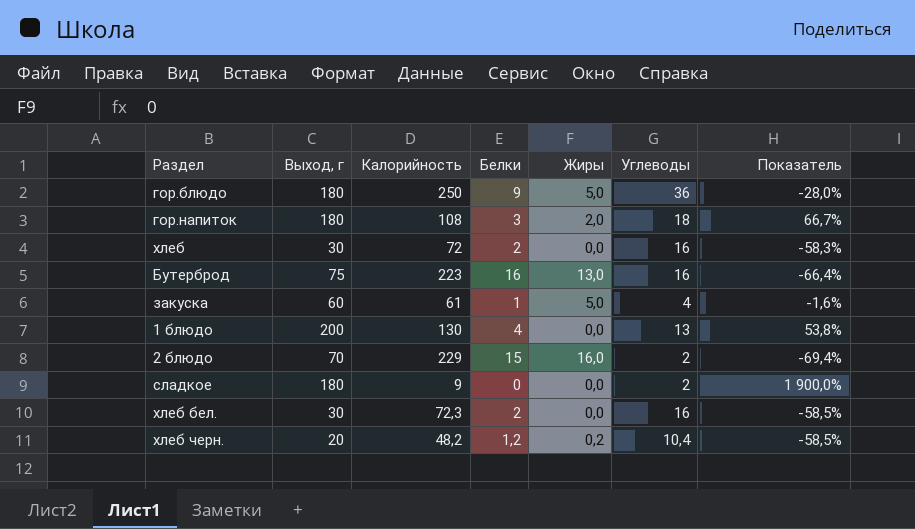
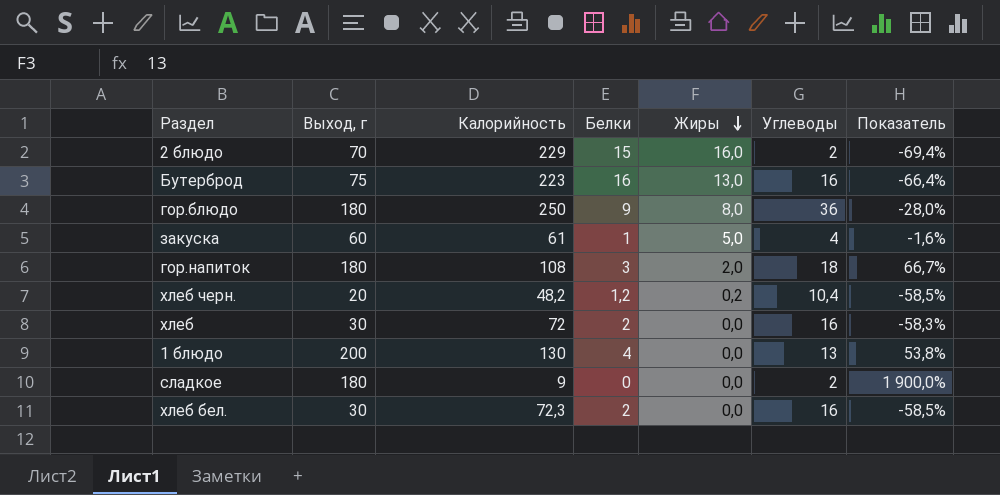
row order: none -> Жиры descending
гор.блюдо | Жиры: 5,0 -> 8,0

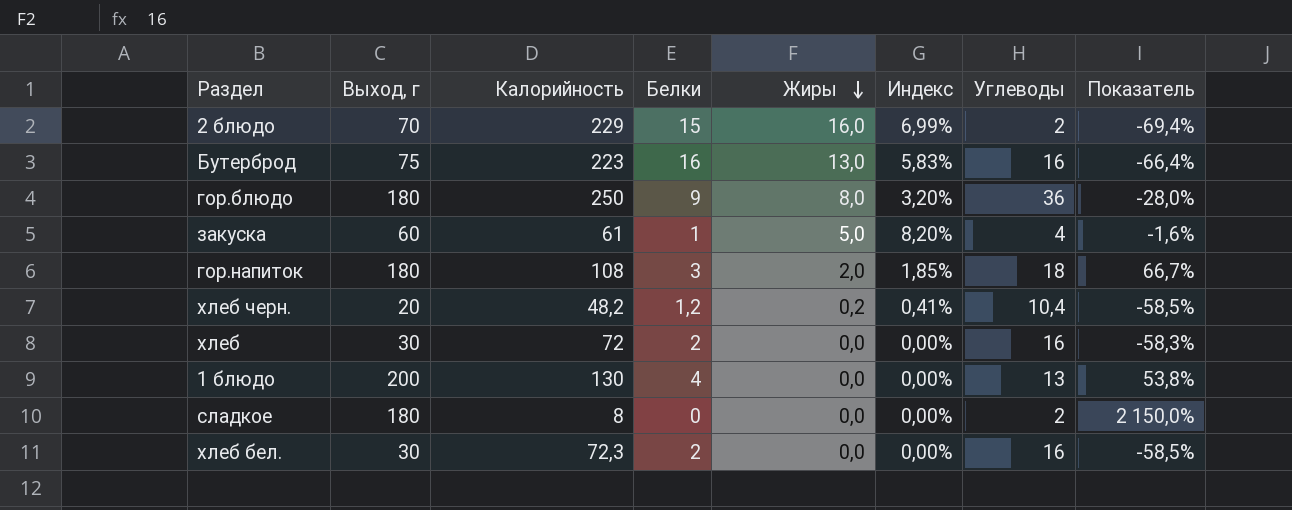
column Индекс | formula: none -> [Жиры] / [Калорийность]
сладкое | Калорийность: 9 -> 8
сладкое | Показатель: 1 900,0% -> 2 150,0%

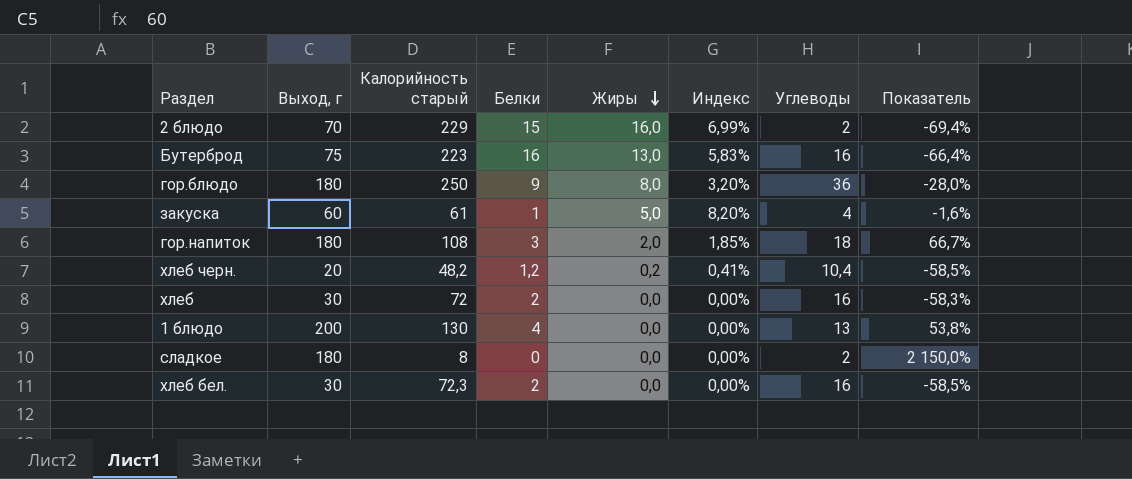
column name: Калорийность -> Калорийность старый

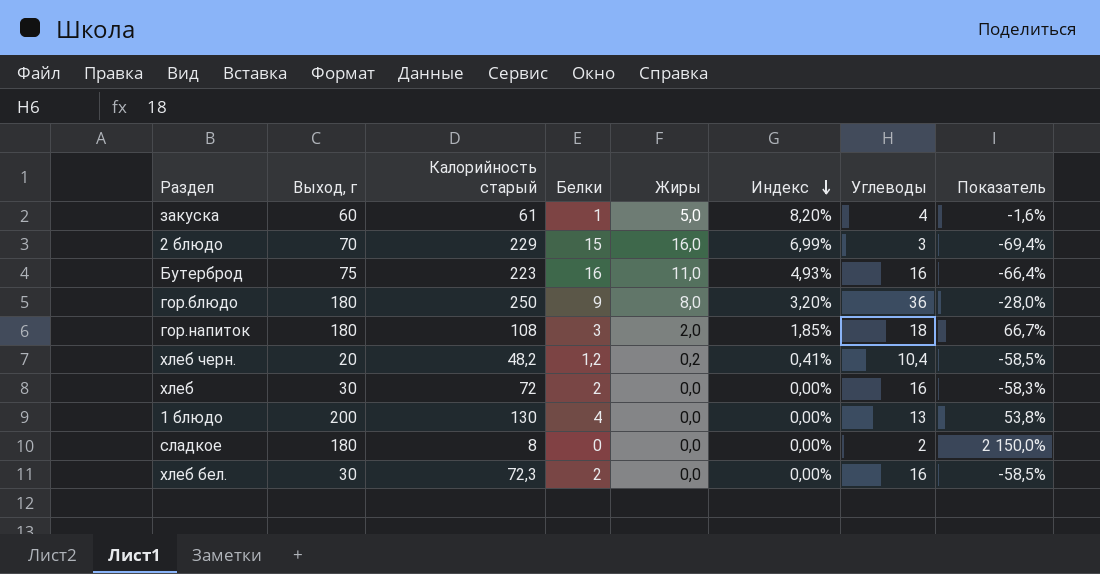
row order: Жиры descending -> Индекс descending
2 блюдо | Углеводы: 2 -> 3
Бутерброд | Жиры: 13,0 -> 11,0
Бутерброд | Индекс: 5,83% -> 4,93%

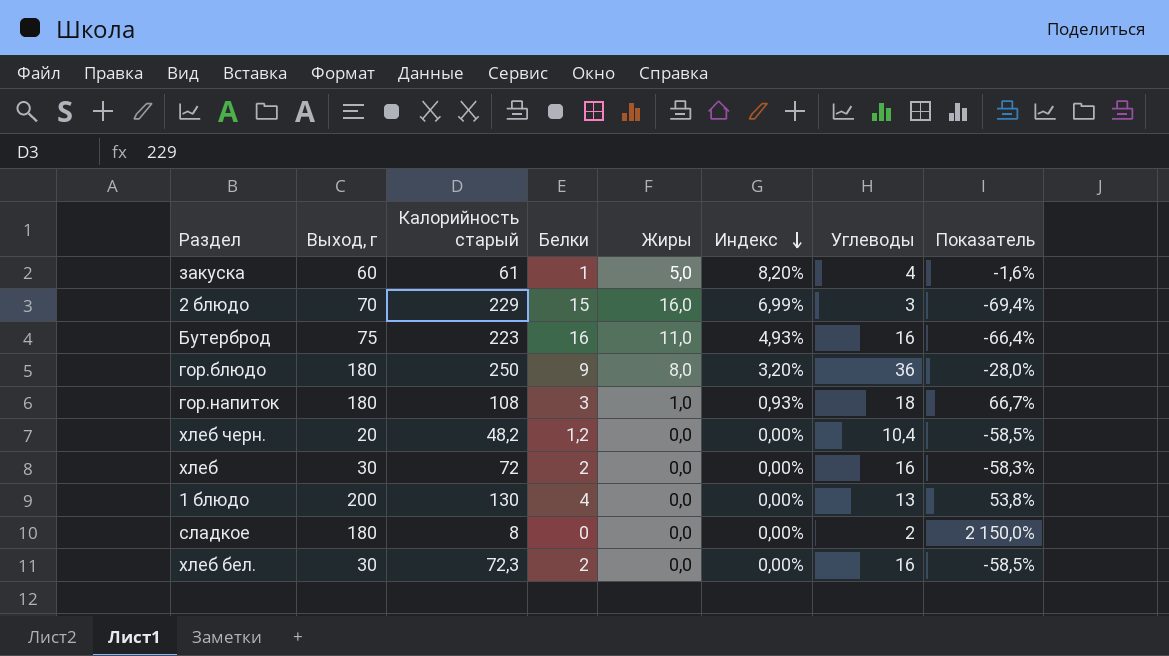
гор.напиток | Жиры: 2,0 -> 1,0
гор.напиток | Индекс: 1,85% -> 0,93%
хлеб черн. | Жиры: 0,2 -> 0,0
хлеб черн. | Индекс: 0,41% -> 0,00%

